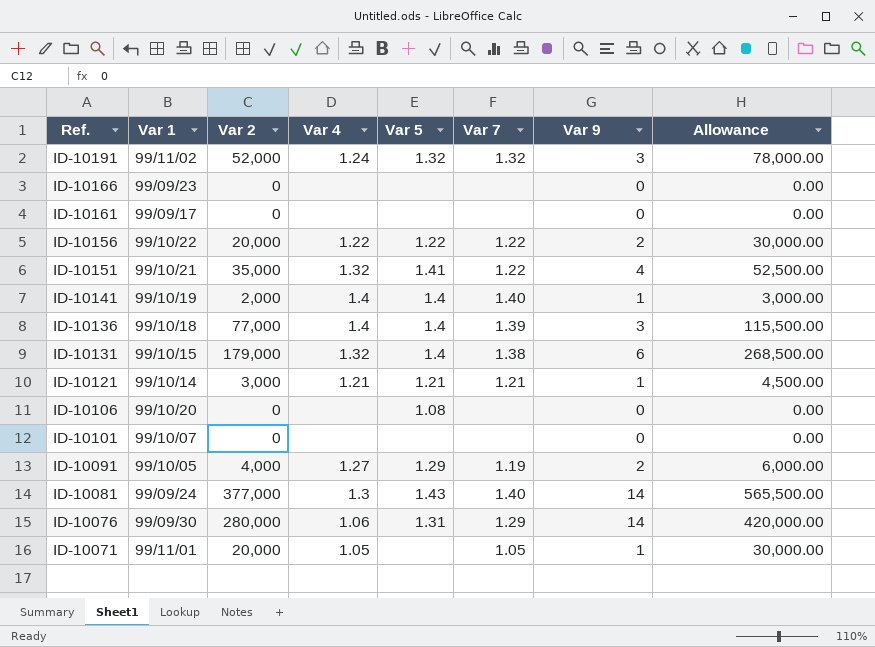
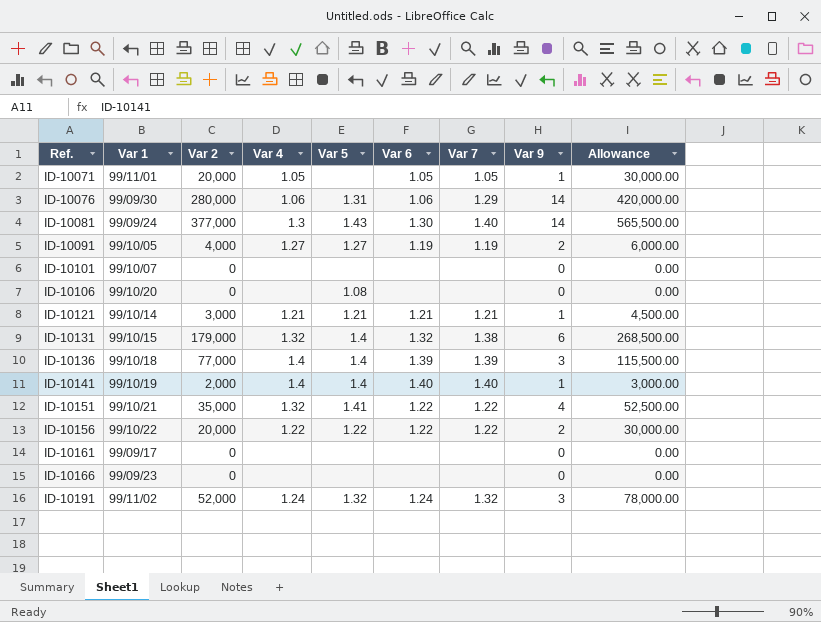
row order: Ref. descending -> Ref. ascending
column Var 6 | position: none -> 6
ID-10091 | Var 5: 1.29 -> 1.27

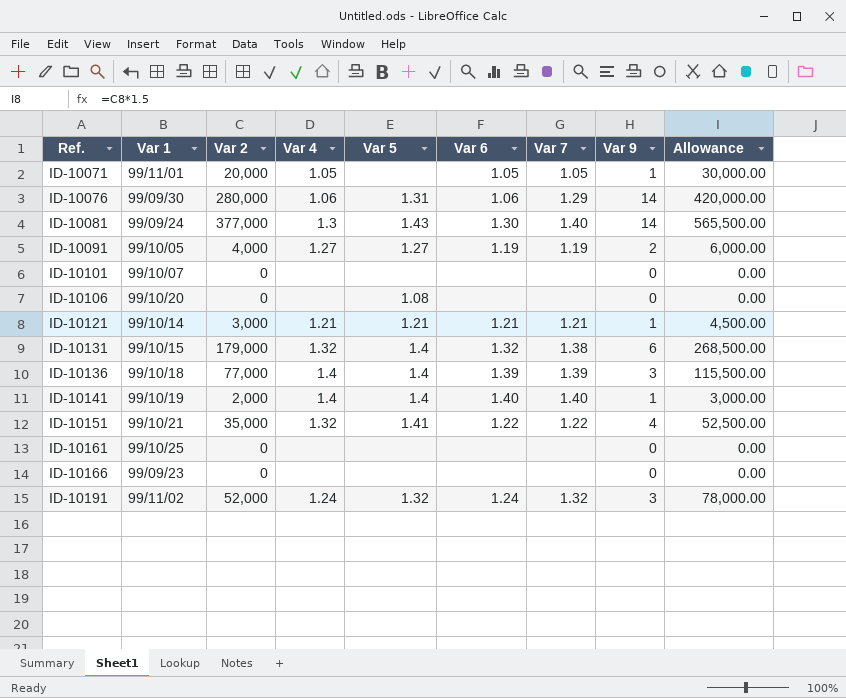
row ID-10156: 99/10/22 | 20,000 | 1.22 | 1.22 | 1.22 | 1.22 | 2 | 30,000.00 -> none
ID-10161 | Var 1: 99/09/17 -> 99/10/25

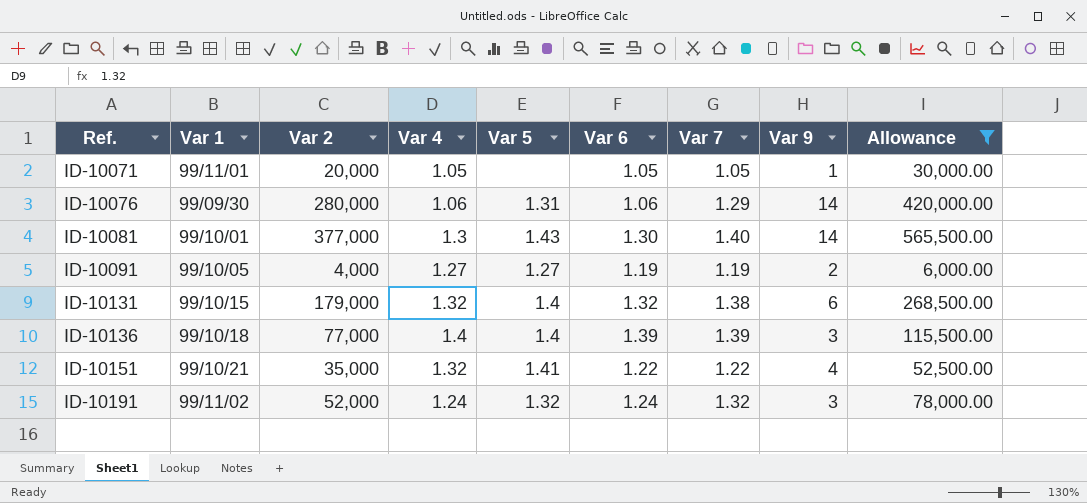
filter: none -> Allowance >= 6,000.00
ID-10081 | Var 1: 99/09/24 -> 99/10/01

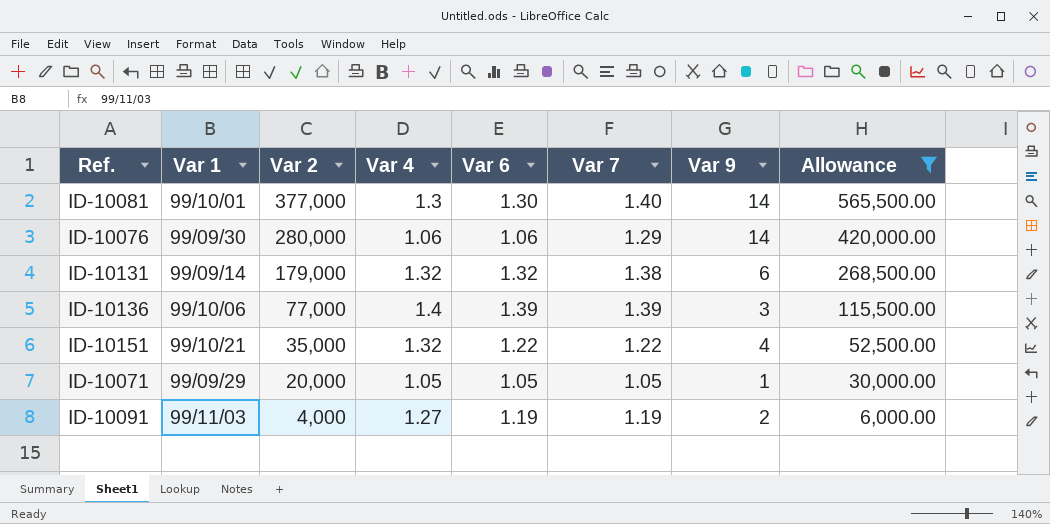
row order: Ref. ascending -> Var 2 descending
column Var 5 | position: 5 -> none
row ID-10191: 99/11/02 | 52,000 | 1.24 | 1.32 | 1.24 | 1.32 | 3 | 78,000.00 -> none
ID-10131 | Var 1: 99/10/15 -> 99/09/14
ID-10136 | Var 1: 99/10/18 -> 99/10/06
ID-10071 | Var 1: 99/11/01 -> 99/09/29
ID-10091 | Var 1: 99/10/05 -> 99/11/03

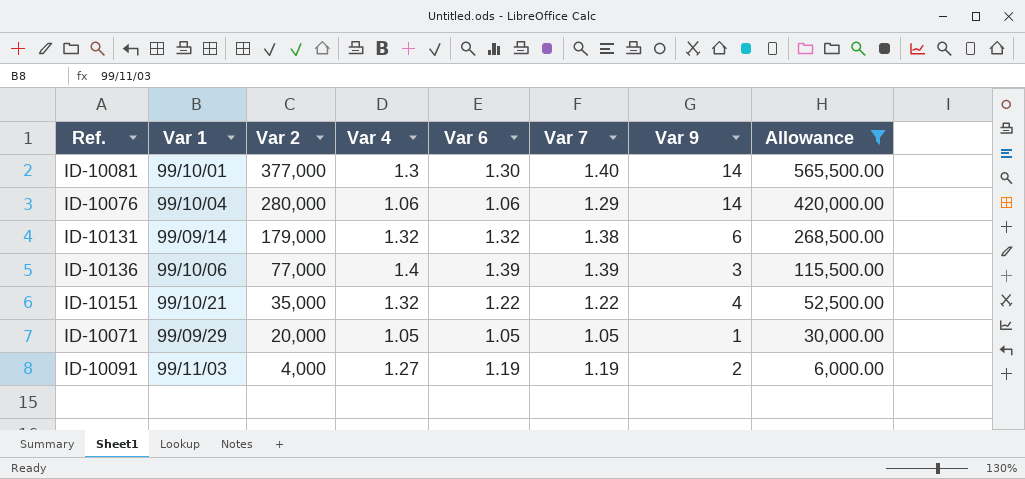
ID-10076 | Var 1: 99/09/30 -> 99/10/04

